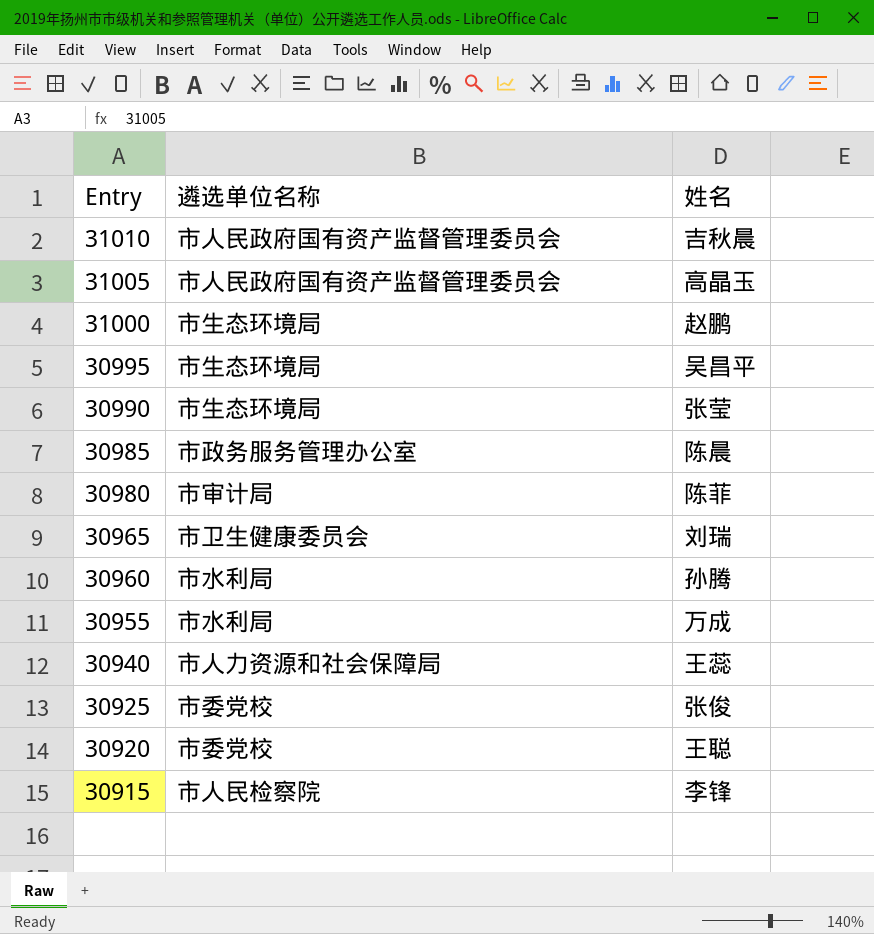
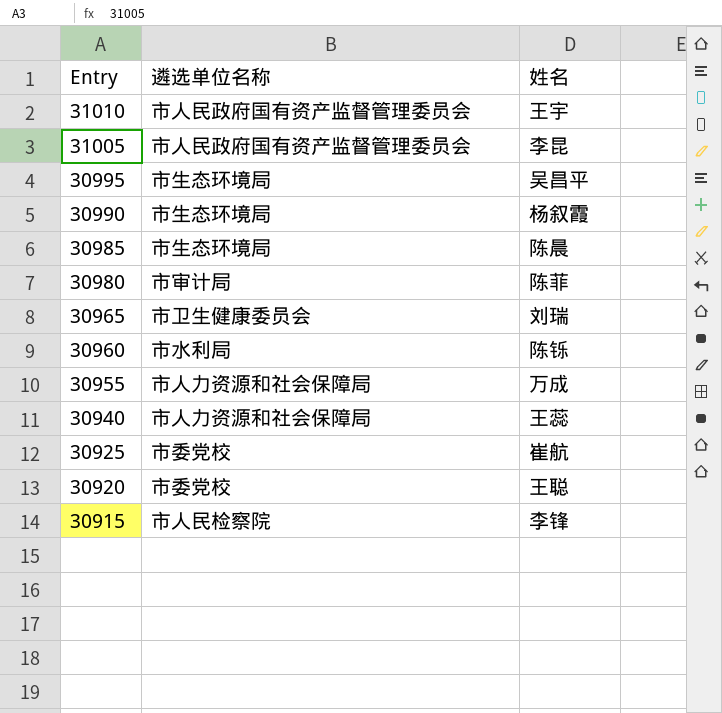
row 31000: 市生态环境局 | 赵鹏 -> none
31010 | 姓名: 吉秋晨 -> 王宇
31005 | 姓名: 高晶玉 -> 李昆
30990 | 姓名: 张莹 -> 杨叙霞
30985 | 遴选单位名称: 市政务服务管理办公室 -> 市生态环境局
30960 | 姓名: 孙腾 -> 陈铄
30955 | 遴选单位名称: 市水利局 -> 市人力资源和社会保障局
30925 | 姓名: 张俊 -> 崔航

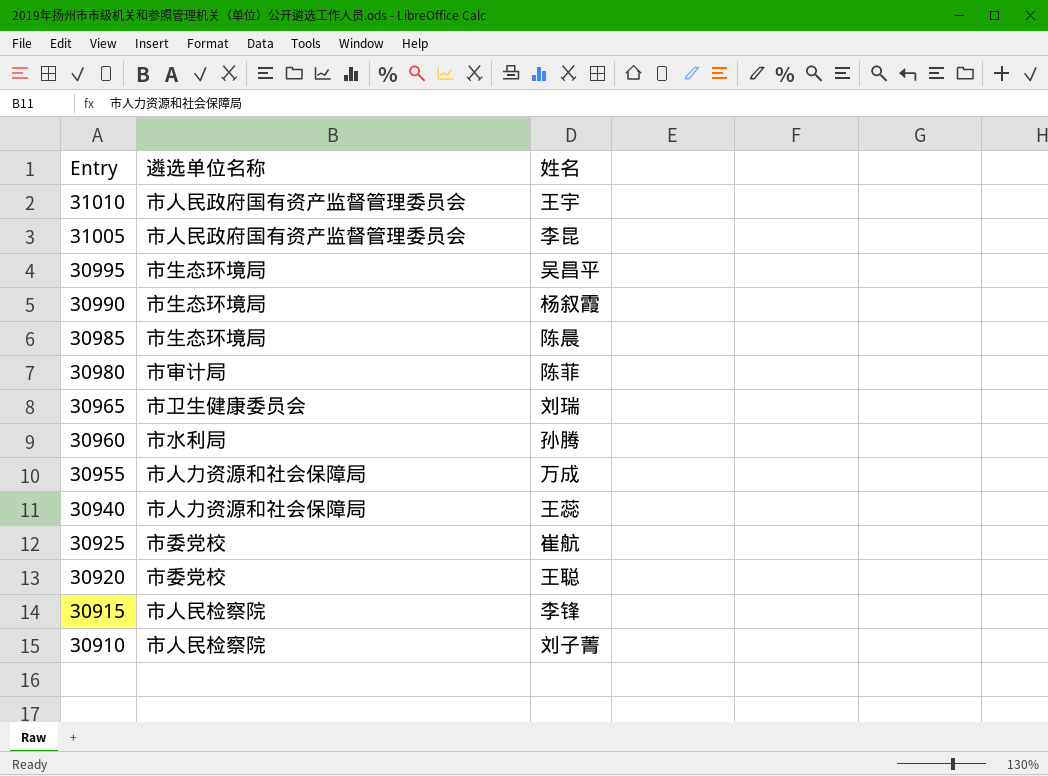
30960 | 姓名: 陈铄 -> 孙腾
row 30910: none -> 市人民检察院 | 刘子菁

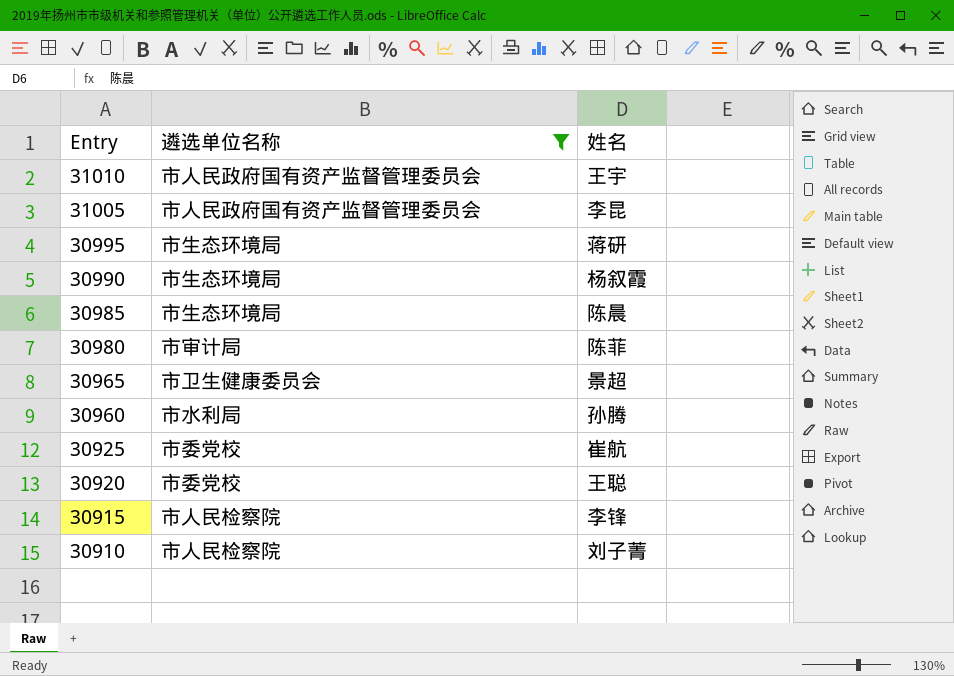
filter: none -> 遴选单位名称 != 市人力资源和社会保障局
30995 | 姓名: 吴昌平 -> 蒋研
30965 | 姓名: 刘瑞 -> 景超

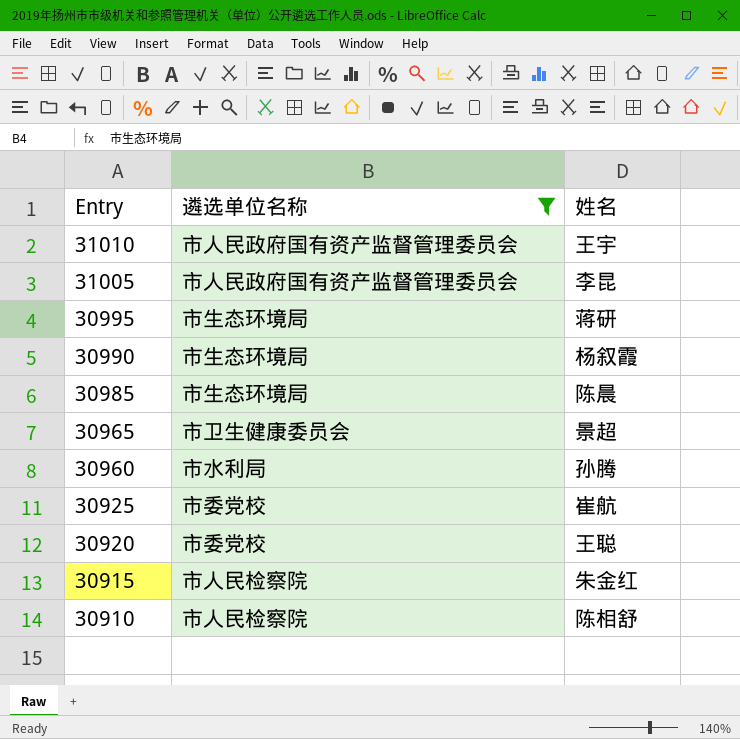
row 30980: 市审计局 | 陈菲 -> none
30915 | 姓名: 李锋 -> 朱金红
30910 | 姓名: 刘子菁 -> 陈相舒

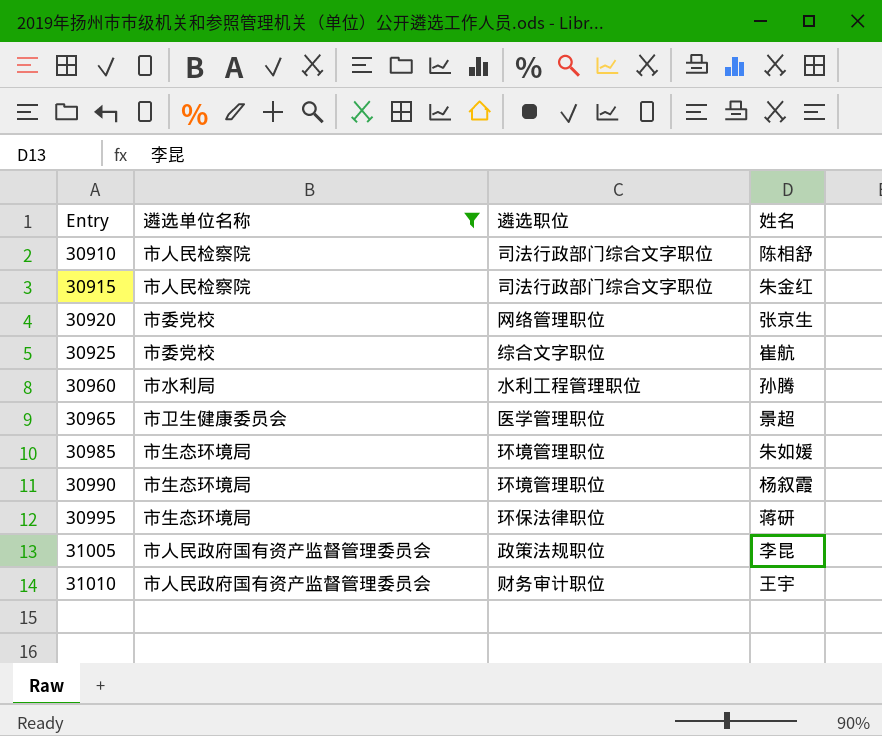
row order: Entry descending -> Entry ascending
column 遴选职位 | position: none -> 3
30920 | 姓名: 王聪 -> 张京生
30985 | 姓名: 陈晨 -> 朱如媛

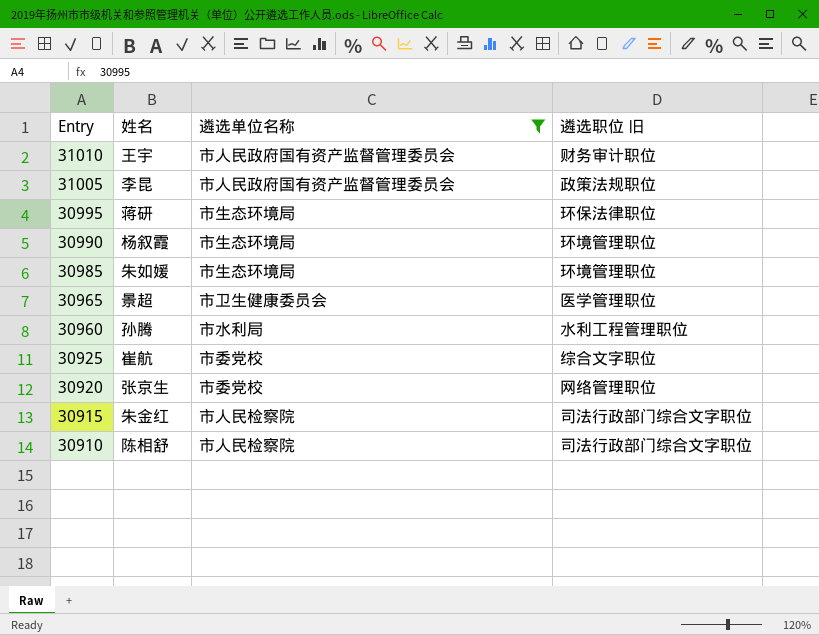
row order: Entry ascending -> Entry descending
column 姓名 | position: 4 -> 2
column name: 遴选职位 -> 遴选职位 旧

